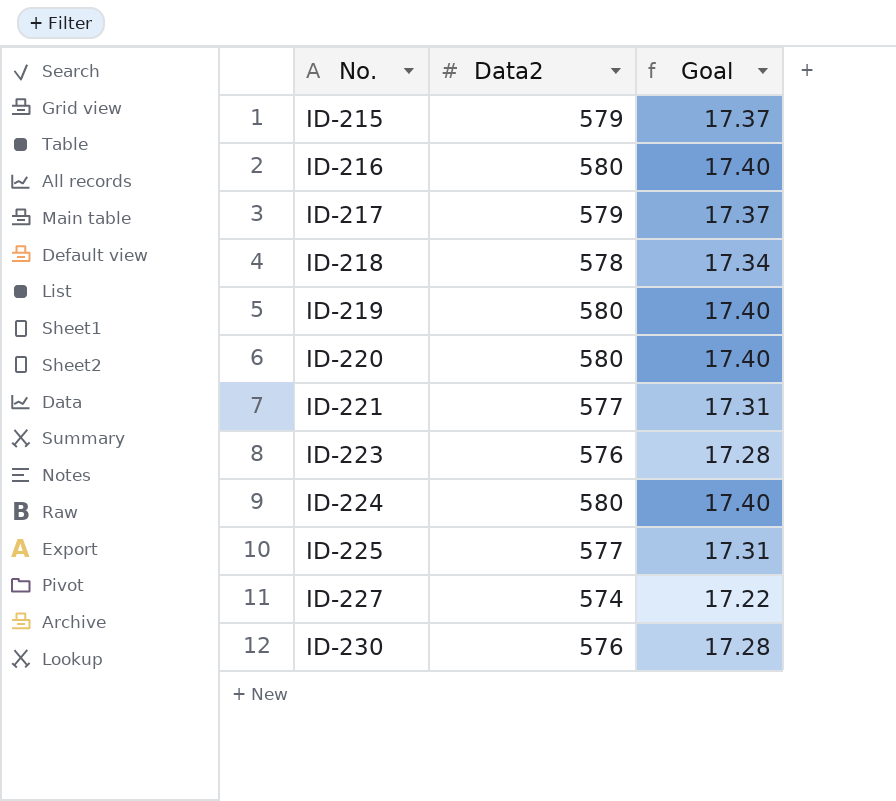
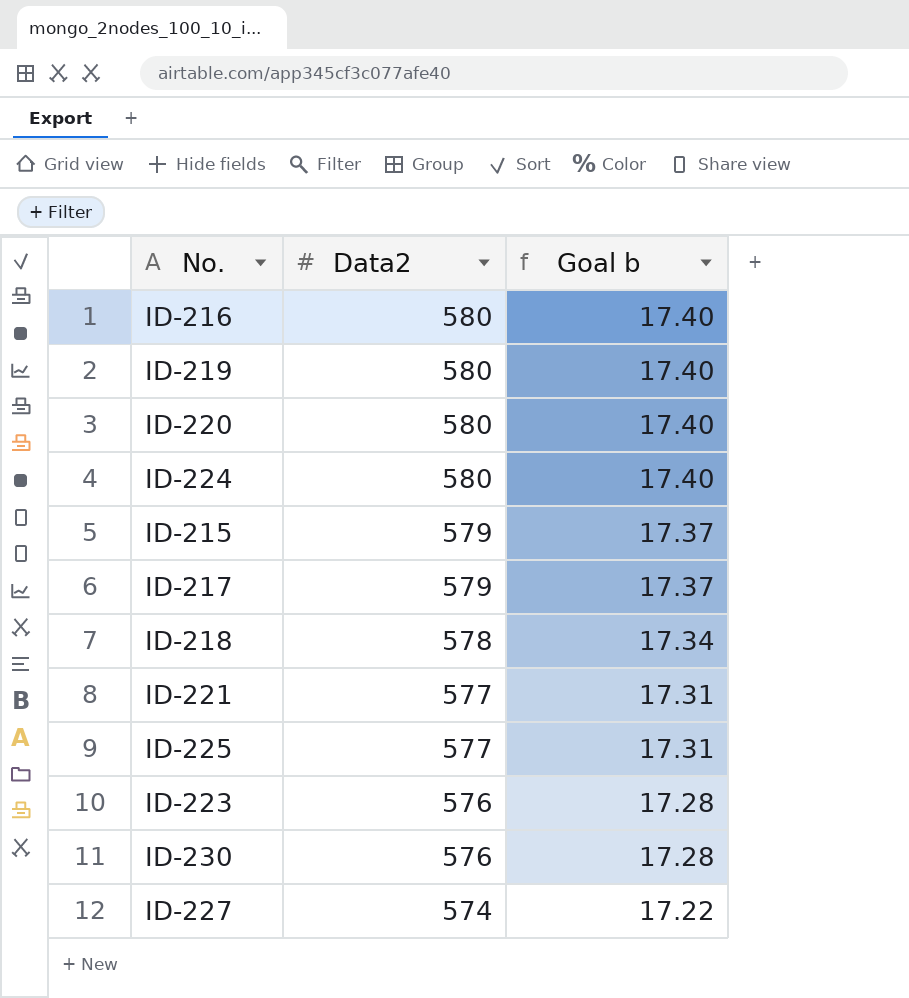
row order: No. ascending -> Data2 descending
column name: Goal -> Goal b

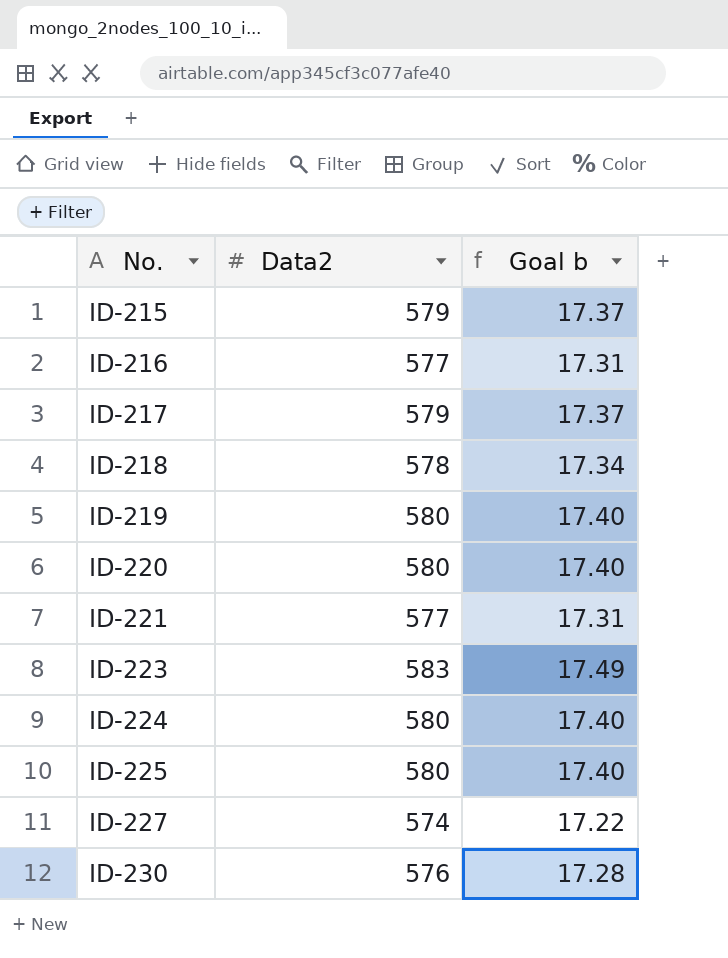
row order: Data2 descending -> No. ascending
ID-216 | Data2: 580 -> 577
ID-216 | Goal b: 17.40 -> 17.31
ID-223 | Data2: 576 -> 583
ID-223 | Goal b: 17.28 -> 17.49
ID-225 | Data2: 577 -> 580
ID-225 | Goal b: 17.31 -> 17.40

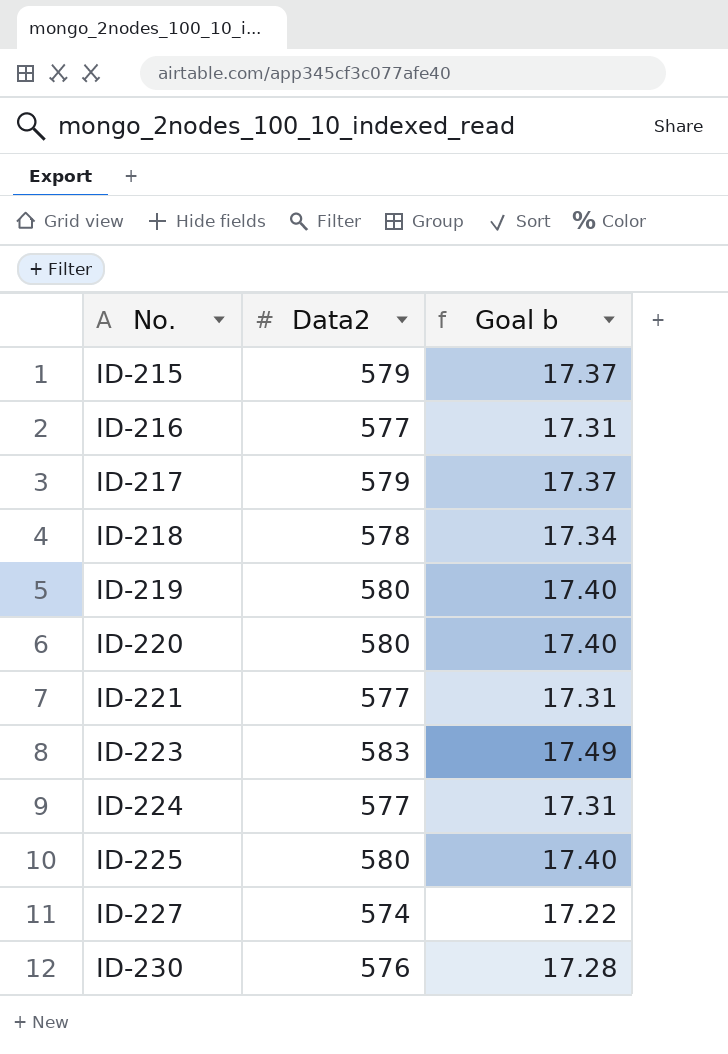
ID-224 | Data2: 580 -> 577
ID-224 | Goal b: 17.40 -> 17.31

